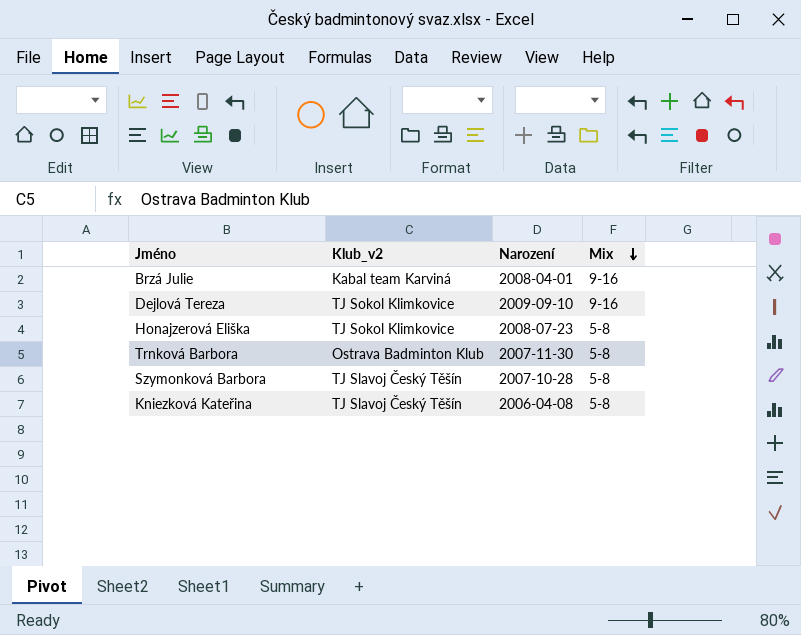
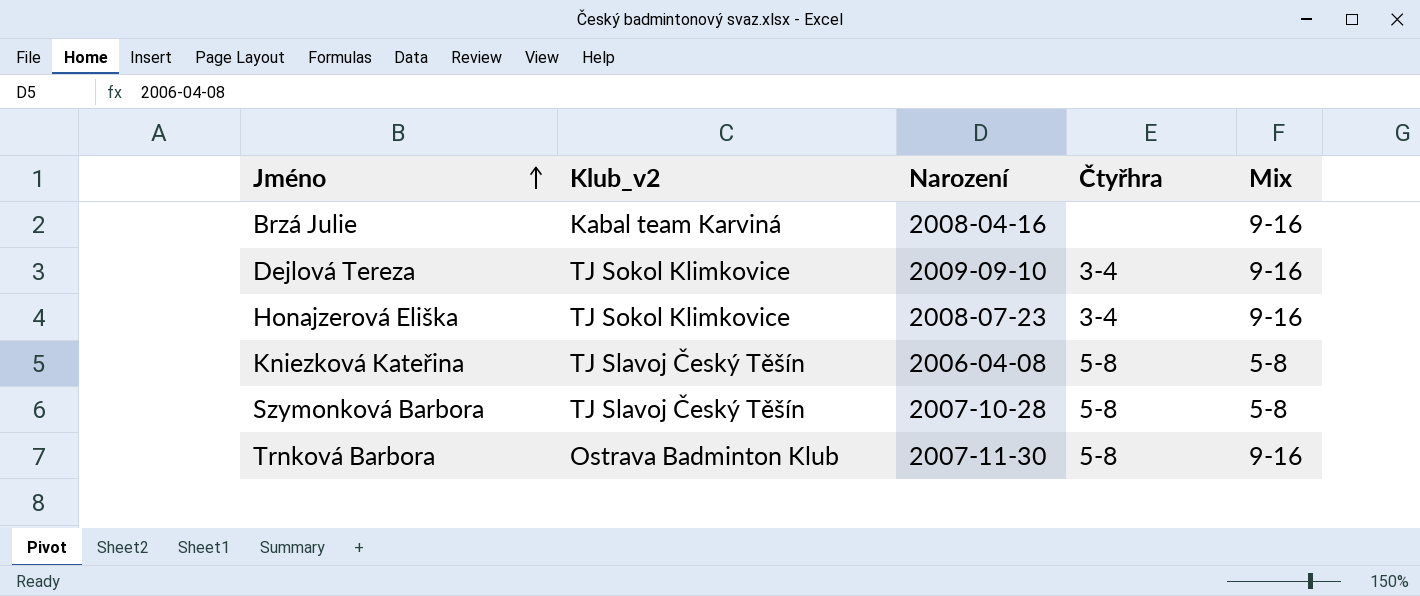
row order: Mix descending -> Jméno ascending
column Čtyřhra | position: none -> 4
Brzá Julie | Narození: 2008-04-01 -> 2008-04-16
Honajzerová Eliška | Mix: 5-8 -> 9-16
Trnková Barbora | Mix: 5-8 -> 9-16

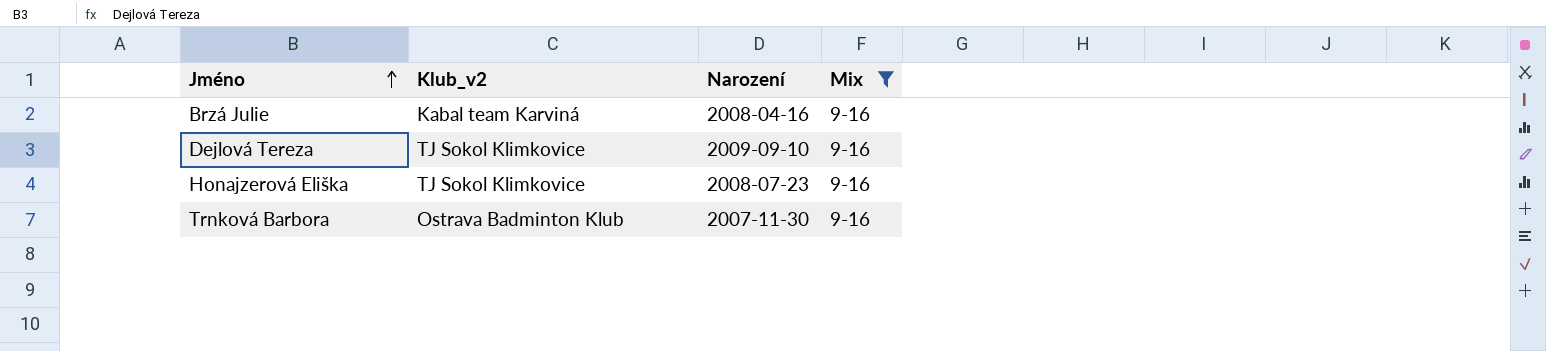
filter: none -> Mix = 9-16
column Čtyřhra | position: 4 -> none

